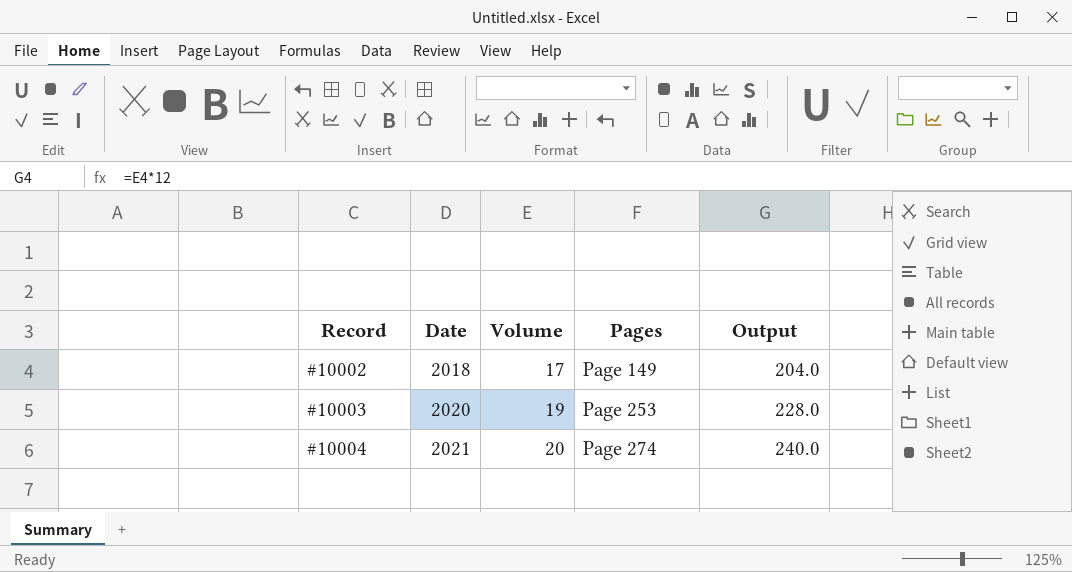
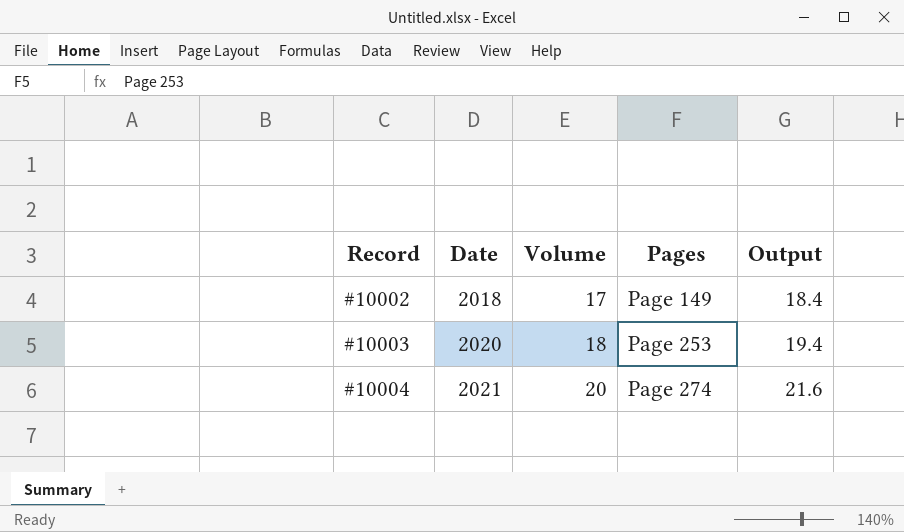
column Output | formula: [Volume] * 12 -> [Volume] * 1.08
#10003 | Volume: 19 -> 18

